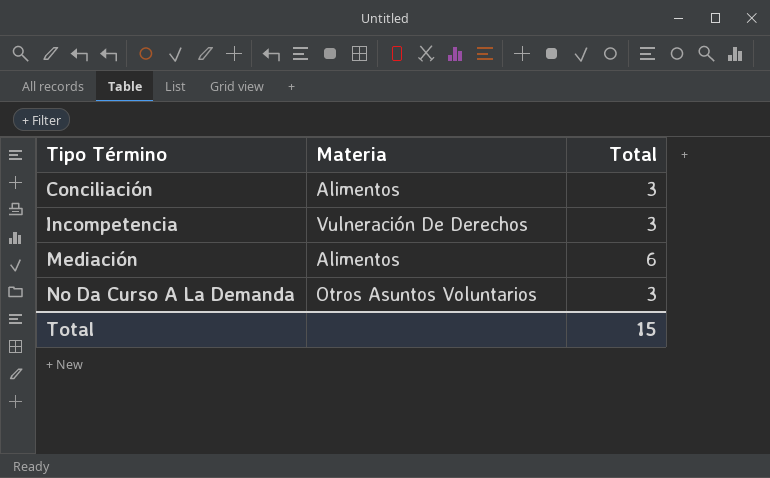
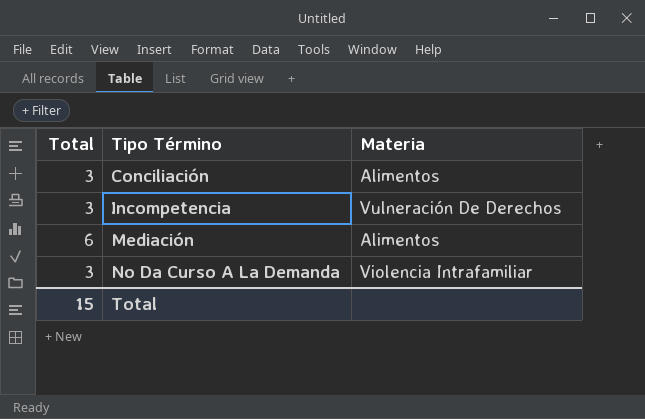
column Total | position: 3 -> 1
No Da Curso A La Demanda | Materia: Otros Asuntos Voluntarios -> Violencia Intrafamiliar

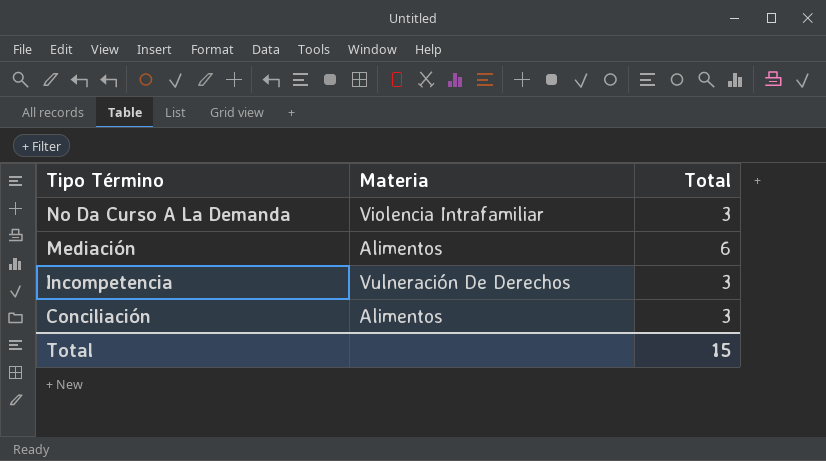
row order: Tipo Término ascending -> Tipo Término descending
column Total | position: 1 -> 3

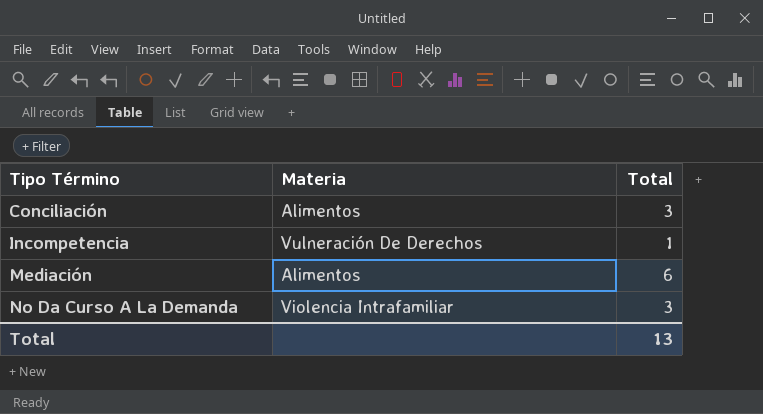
row order: Tipo Término descending -> Tipo Término ascending
Incompetencia | Total: 3 -> 1
Total | Total: 15 -> 13

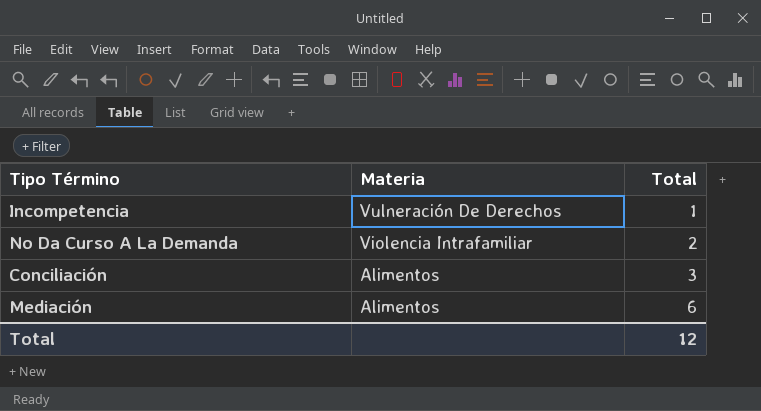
row order: Tipo Término ascending -> Materia descending
No Da Curso A La Demanda | Total: 3 -> 2
Total | Total: 13 -> 12

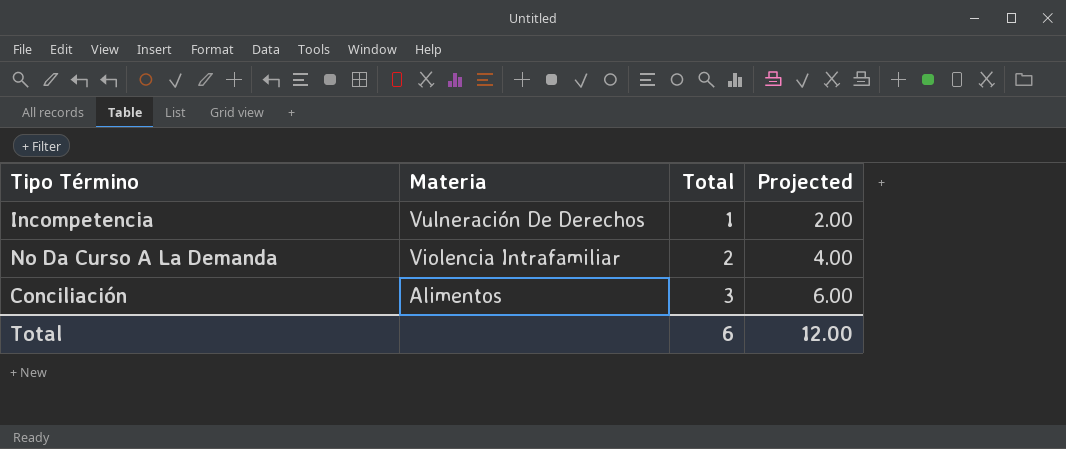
column Projected | formula: none -> [Total] * 2
row Mediación: Alimentos | 6 -> none
Total | Total: 12 -> 6

